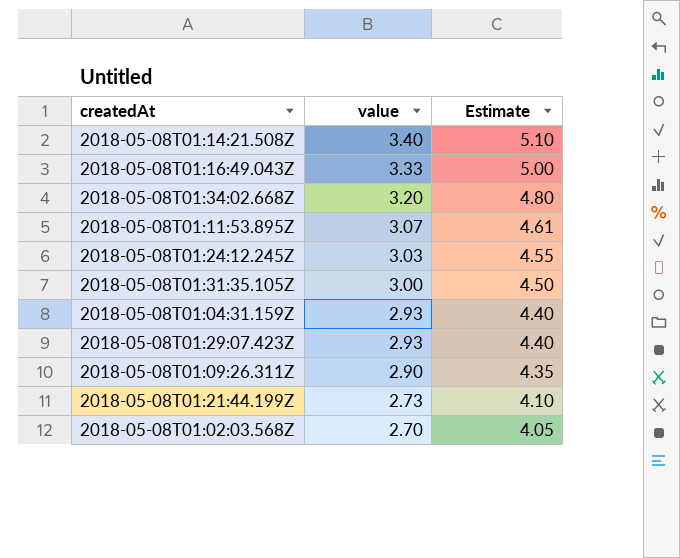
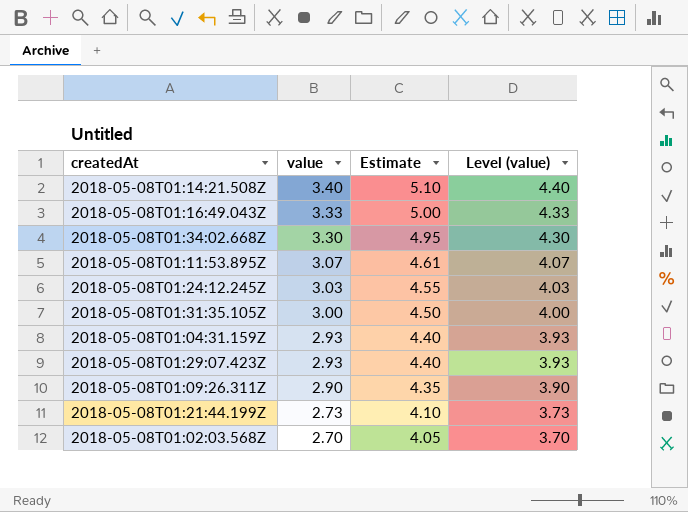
column Level (value) | formula: none -> [value] + 1
2018-05-08T01:34:02.668Z | value: 3.20 -> 3.30
2018-05-08T01:34:02.668Z | Estimate: 4.80 -> 4.95

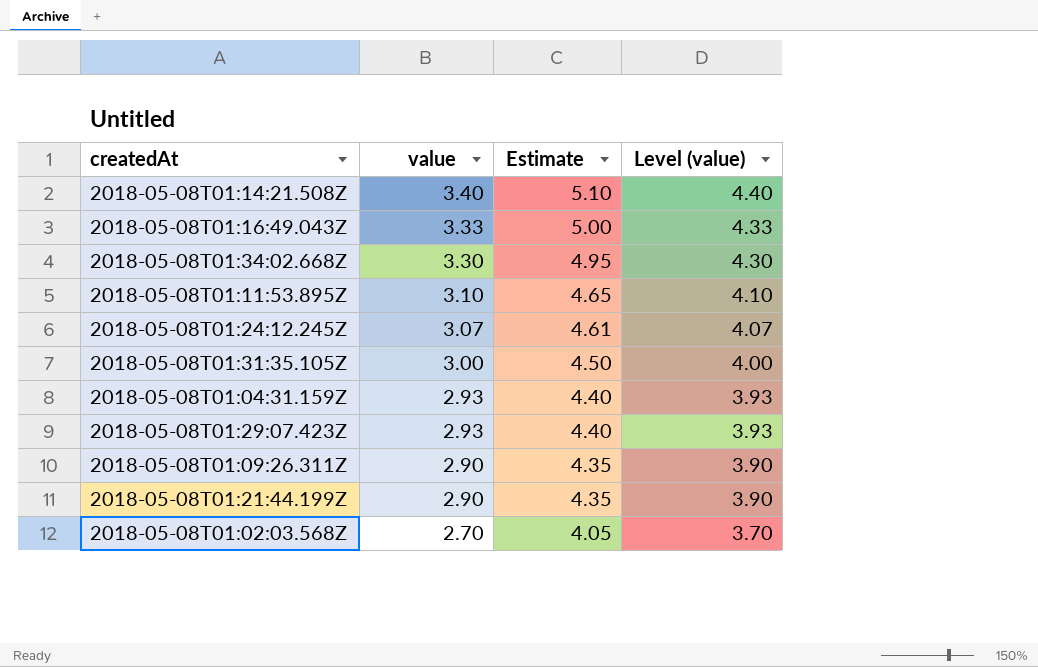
2018-05-08T01:11:53.895Z | value: 3.07 -> 3.10
2018-05-08T01:11:53.895Z | Estimate: 4.61 -> 4.65
2018-05-08T01:11:53.895Z | Level (value): 4.07 -> 4.10
2018-05-08T01:24:12.245Z | value: 3.03 -> 3.07
2018-05-08T01:24:12.245Z | Estimate: 4.55 -> 4.61
2018-05-08T01:24:12.245Z | Level (value): 4.03 -> 4.07
2018-05-08T01:21:44.199Z | value: 2.73 -> 2.90
2018-05-08T01:21:44.199Z | Estimate: 4.10 -> 4.35
2018-05-08T01:21:44.199Z | Level (value): 3.73 -> 3.90

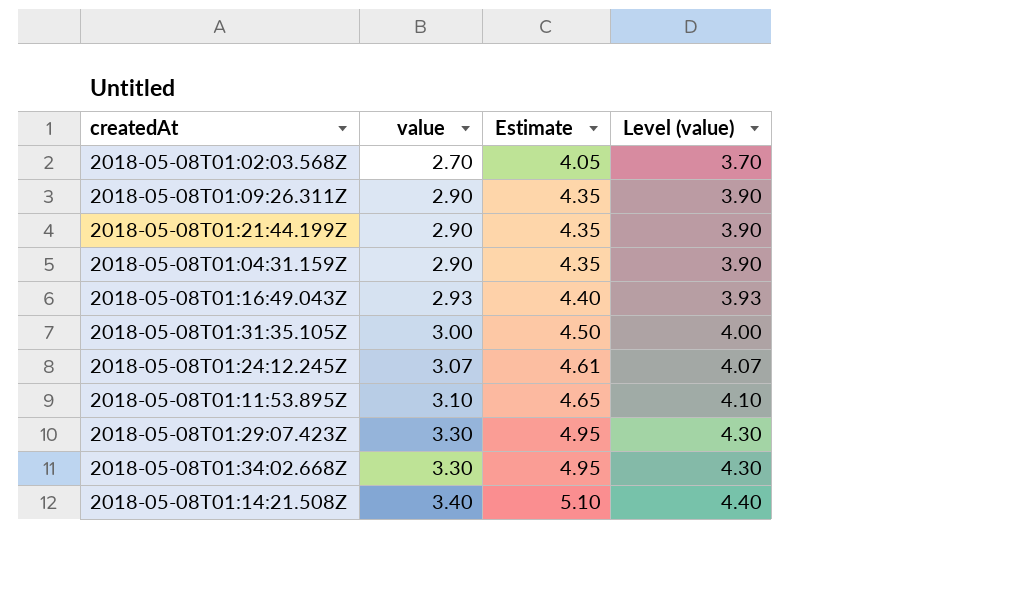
row order: value descending -> value ascending
2018-05-08T01:04:31.159Z | value: 2.93 -> 2.90
2018-05-08T01:04:31.159Z | Estimate: 4.40 -> 4.35
2018-05-08T01:04:31.159Z | Level (value): 3.93 -> 3.90
2018-05-08T01:16:49.043Z | value: 3.33 -> 2.93
2018-05-08T01:16:49.043Z | Estimate: 5.00 -> 4.40
2018-05-08T01:16:49.043Z | Level (value): 4.33 -> 3.93
2018-05-08T01:29:07.423Z | value: 2.93 -> 3.30
2018-05-08T01:29:07.423Z | Estimate: 4.40 -> 4.95
2018-05-08T01:29:07.423Z | Level (value): 3.93 -> 4.30

